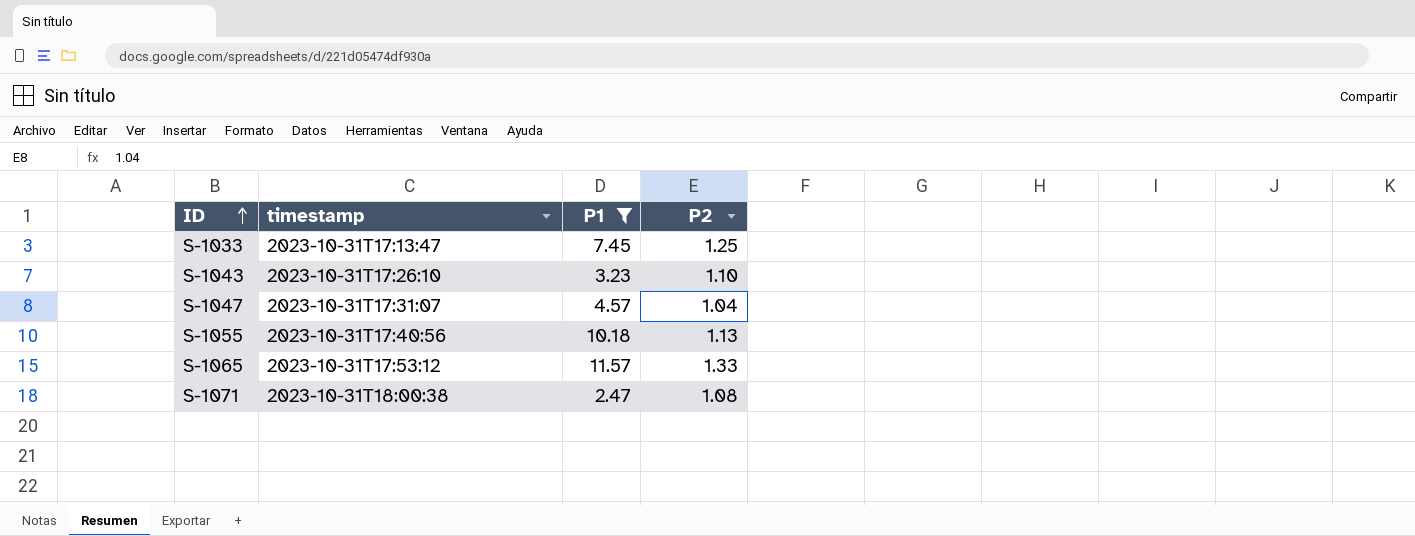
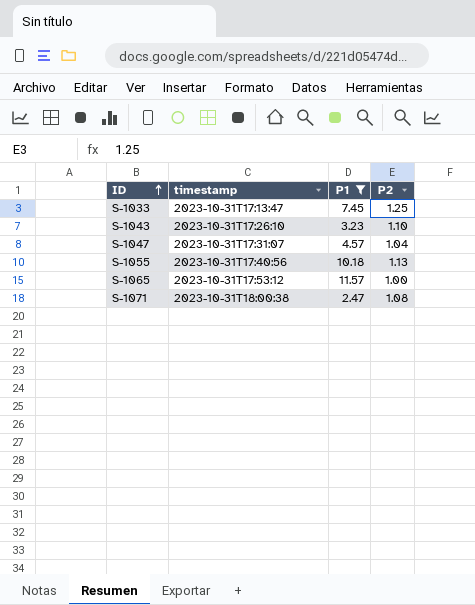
S-1065 | P2: 1.33 -> 1.00

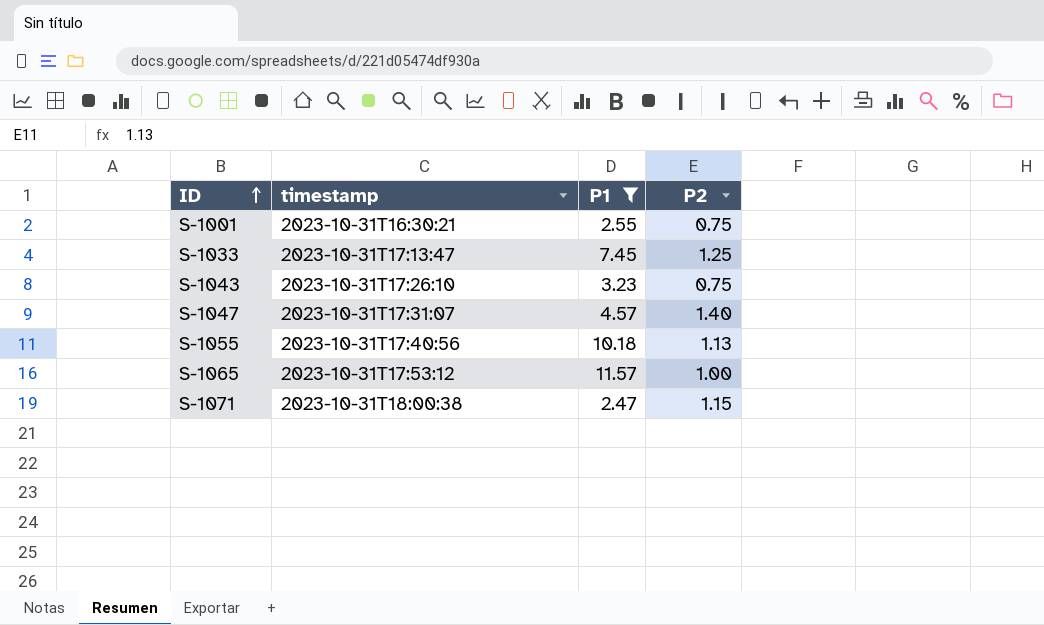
row S-1001: none -> 2023-10-31T16:30:21 | 2.55 | 0.75
S-1043 | P2: 1.10 -> 0.75
S-1047 | P2: 1.04 -> 1.40
S-1071 | P2: 1.08 -> 1.15

